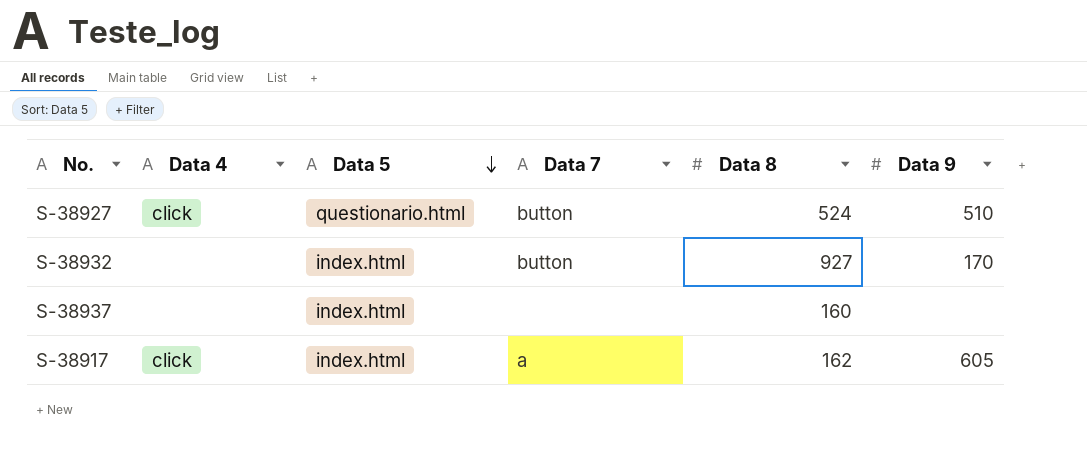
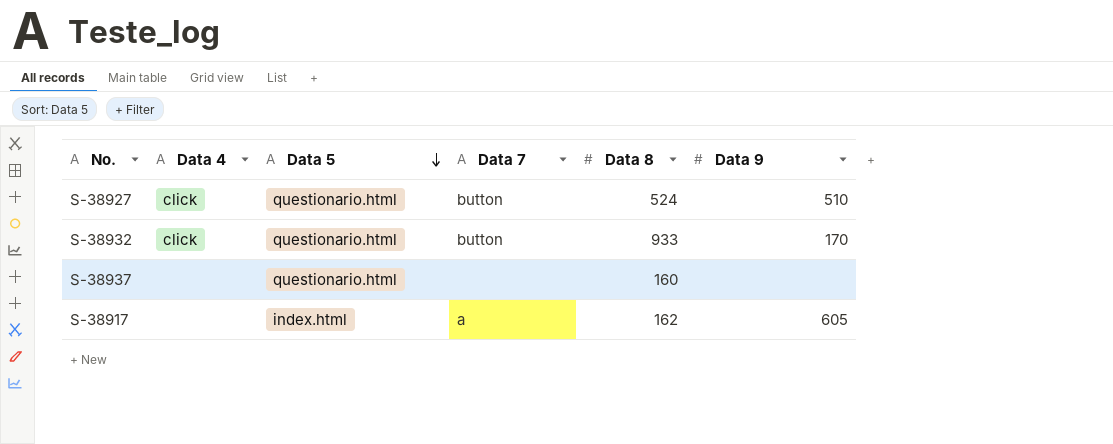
S-38932 | Data 4: none -> click
S-38932 | Data 5: index.html -> questionario.html
S-38932 | Data 8: 927 -> 933
S-38937 | Data 5: index.html -> questionario.html
S-38917 | Data 4: click -> none

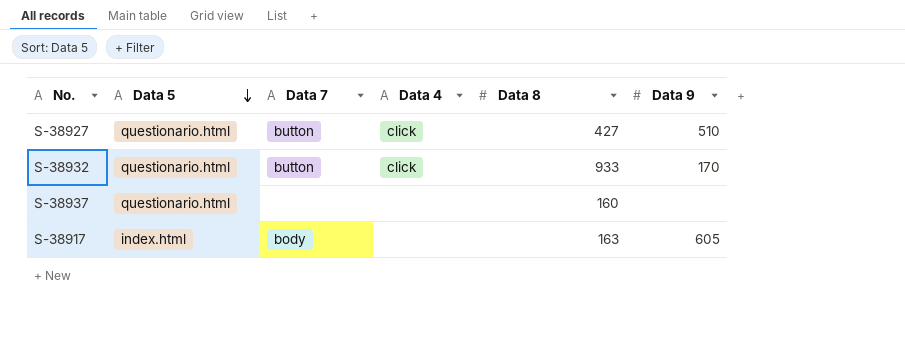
column Data 4 | position: 2 -> 4
S-38927 | Data 8: 524 -> 427
S-38917 | Data 7: a -> body
S-38917 | Data 8: 162 -> 163

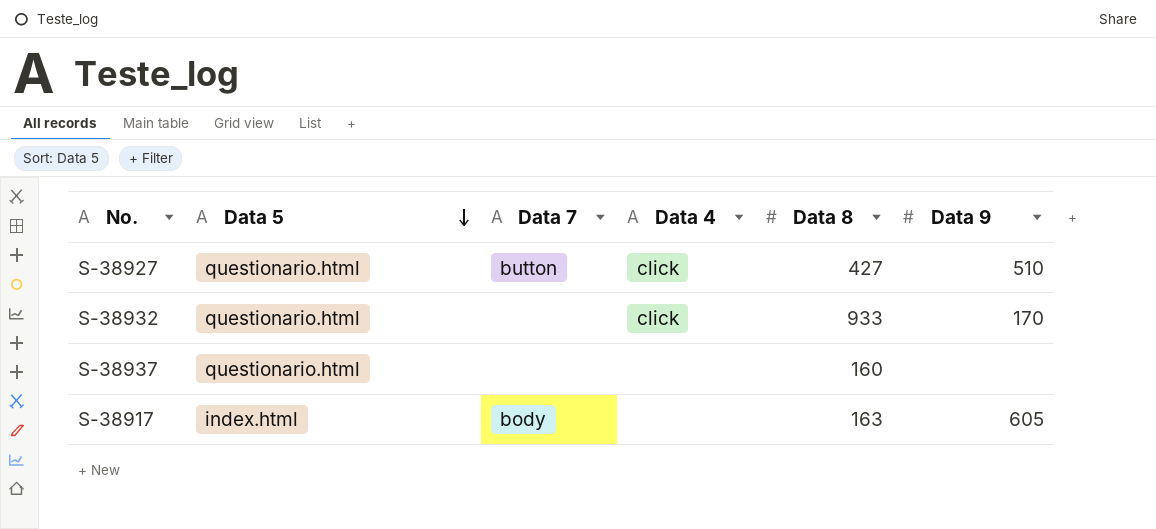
S-38932 | Data 7: button -> none

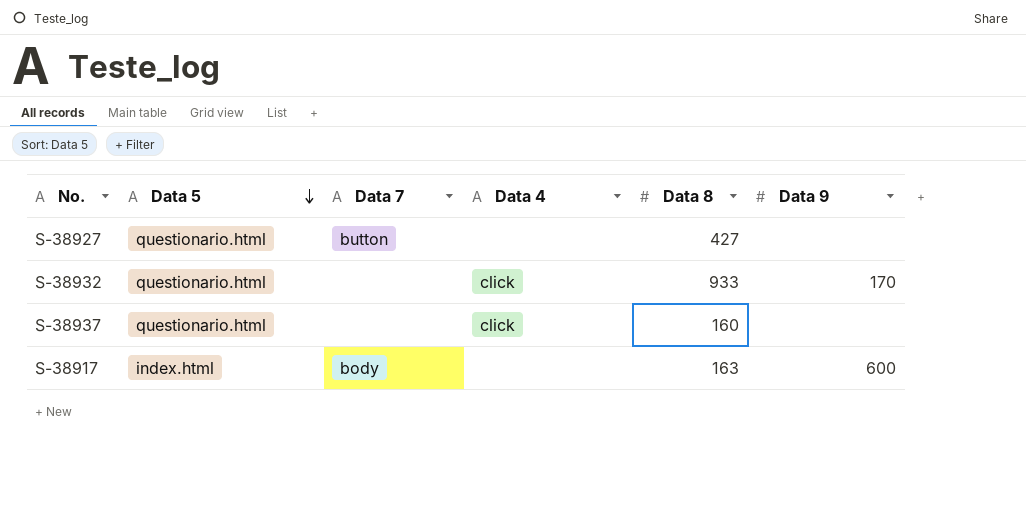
S-38927 | Data 4: click -> none
S-38927 | Data 9: 510 -> none
S-38937 | Data 4: none -> click
S-38917 | Data 9: 605 -> 600

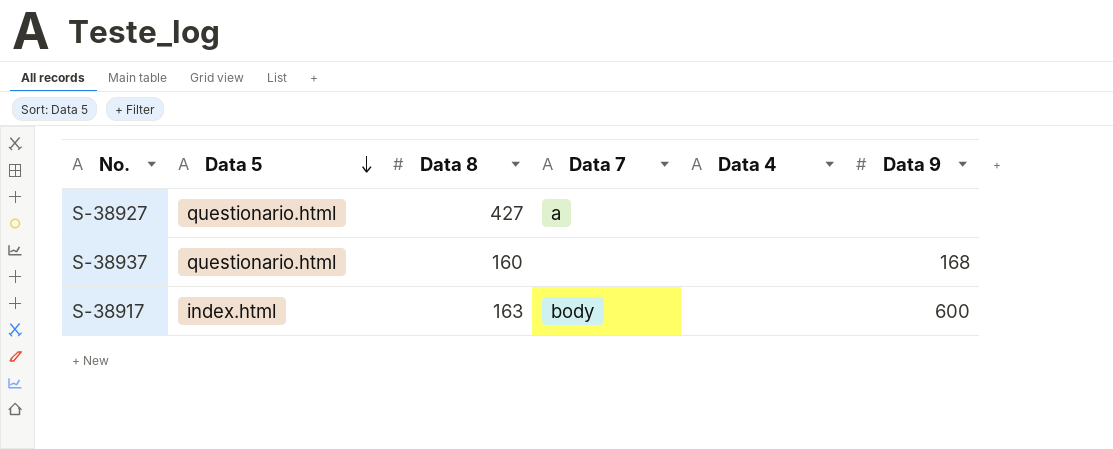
column Data 8 | position: 5 -> 3
row S-38932: questionario.html | none | click | 933 | 170 -> none
S-38927 | Data 7: button -> a
S-38937 | Data 4: click -> none
S-38937 | Data 9: none -> 168

